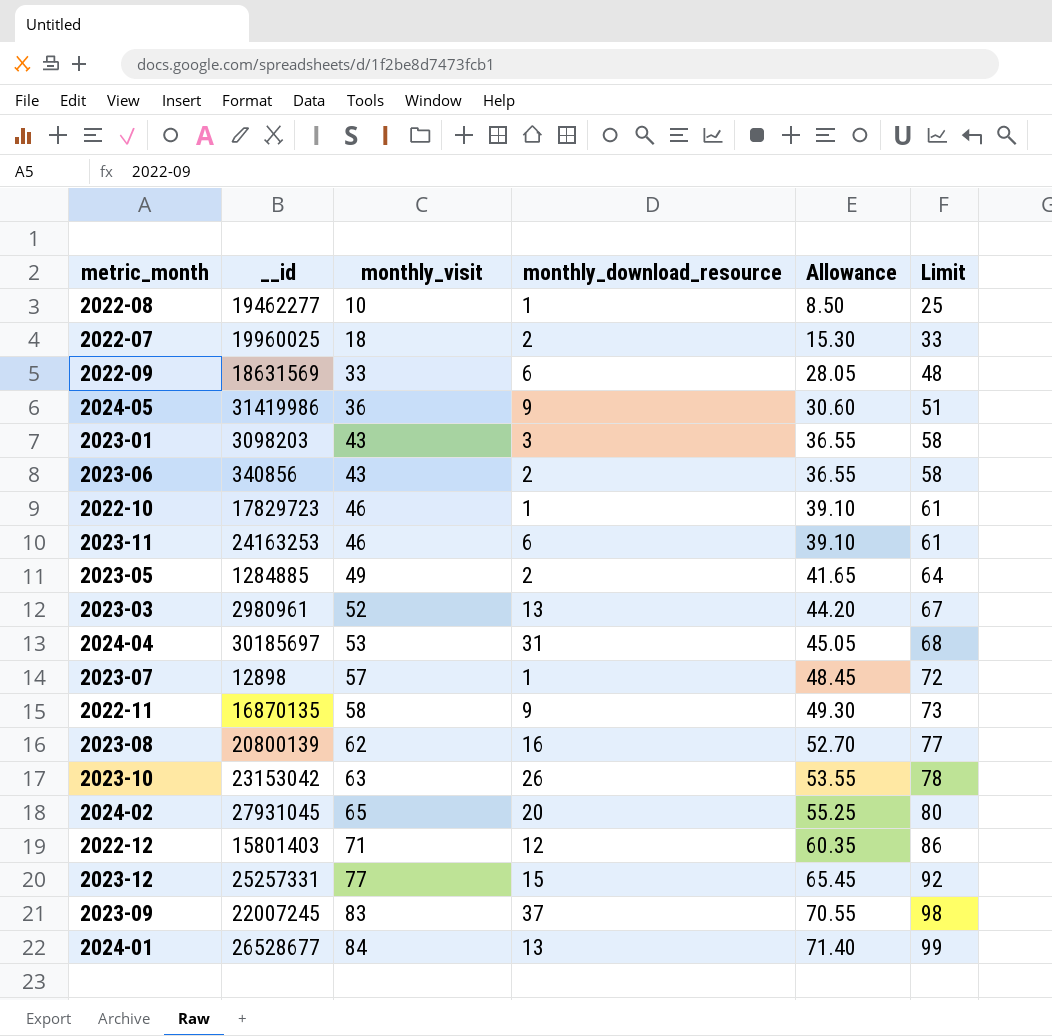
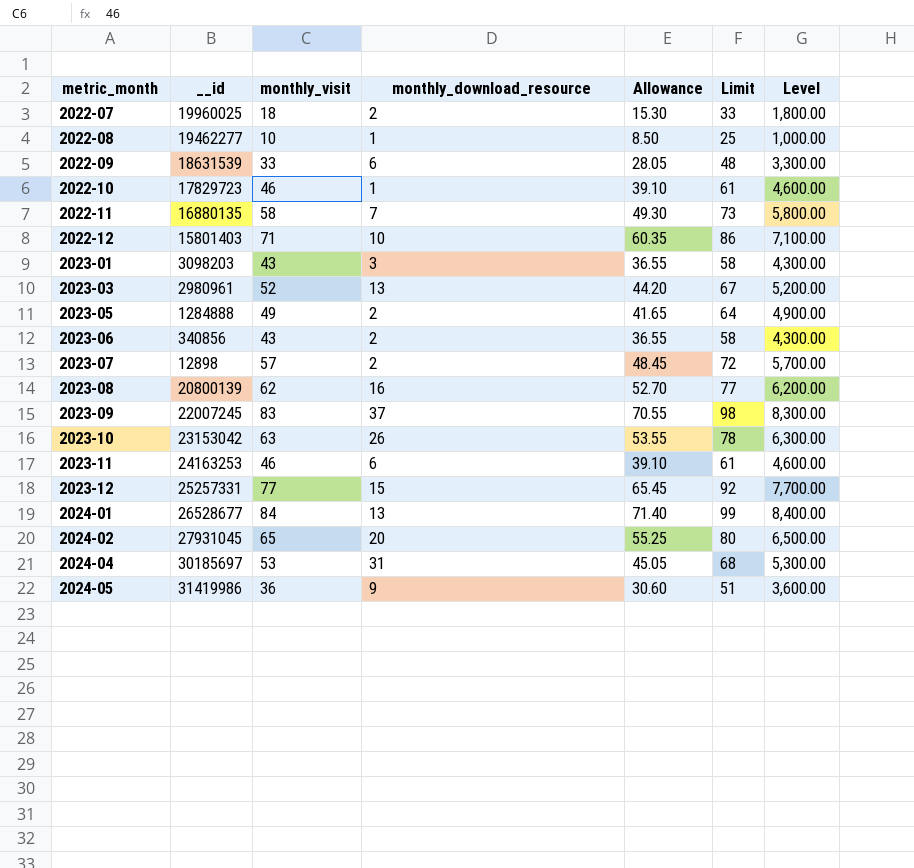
row order: monthly_visit ascending -> metric_month ascending
column Level | formula: none -> [monthly_visit] * 100
2022-09 | __id: 18631569 -> 18631539
2022-11 | __id: 16870135 -> 16880135
2022-11 | monthly_download_resource: 9 -> 7
2022-12 | monthly_download_resource: 12 -> 10
2023-05 | __id: 1284885 -> 1284888
2023-07 | monthly_download_resource: 1 -> 2

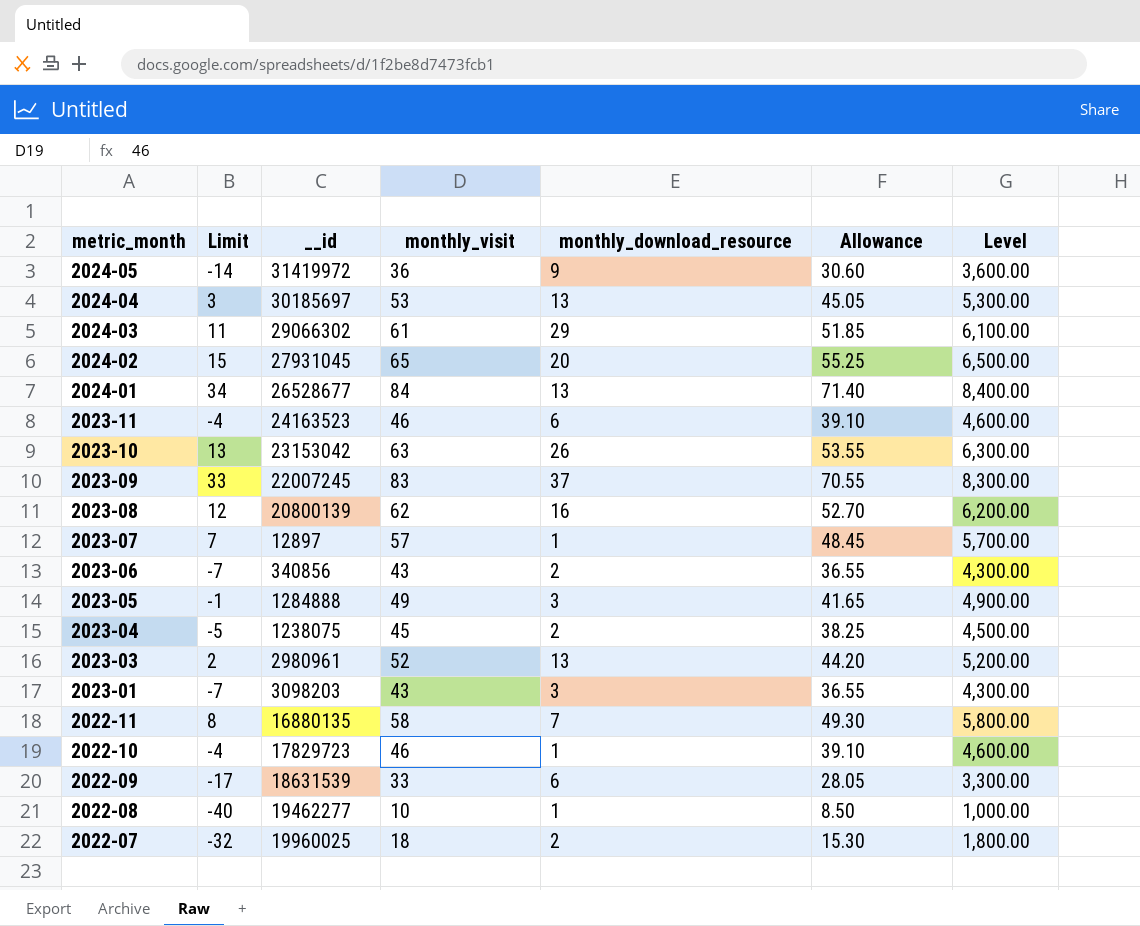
row order: metric_month ascending -> metric_month descending
column Limit | formula: [monthly_visit] + 15 -> [monthly_visit] - 50
column Limit | position: 6 -> 2
row 2022-12: 15801403 | 71 | 10 | 60.35 | 86 | 7,100.00 -> none
row 2023-12: 25257331 | 77 | 15 | 65.45 | 92 | 7,700.00 -> none
2024-05 | __id: 31419986 -> 31419972
2024-04 | monthly_download_resource: 31 -> 13
row 2024-03: none -> 11 | 29066302 | 61 | 29 | 51.85 | 6,100.00
2023-11 | __id: 24163253 -> 24163523
2023-07 | __id: 12898 -> 12897
2023-07 | monthly_download_resource: 2 -> 1
2023-05 | monthly_download_resource: 2 -> 3
row 2023-04: none -> -5 | 1238075 | 45 | 2 | 38.25 | 4,500.00

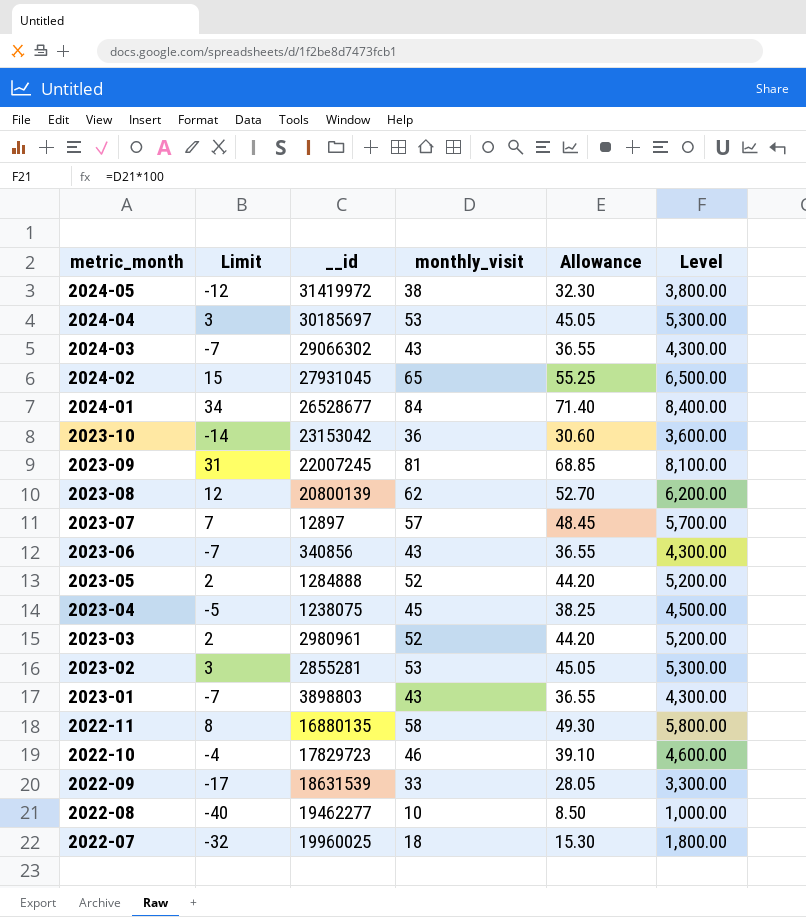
column monthly_download_resource | position: 5 -> none
row 2023-11: -4 | 24163523 | 46 | 6 | 39.10 | 4,600.00 -> none
2024-05 | Limit: -14 -> -12
2024-05 | monthly_visit: 36 -> 38
2024-05 | Allowance: 30.60 -> 32.30
2024-05 | Level: 3,600.00 -> 3,800.00
2024-03 | Limit: 11 -> -7
2024-03 | monthly_visit: 61 -> 43
2024-03 | Allowance: 51.85 -> 36.55
2024-03 | Level: 6,100.00 -> 4,300.00
2023-10 | Limit: 13 -> -14
2023-10 | monthly_visit: 63 -> 36
2023-10 | Allowance: 53.55 -> 30.60
2023-10 | Level: 6,300.00 -> 3,600.00
2023-09 | Limit: 33 -> 31
2023-09 | monthly_visit: 83 -> 81
2023-09 | Allowance: 70.55 -> 68.85
2023-09 | Level: 8,300.00 -> 8,100.00
2023-05 | Limit: -1 -> 2
2023-05 | monthly_visit: 49 -> 52
2023-05 | Allowance: 41.65 -> 44.20
2023-05 | Level: 4,900.00 -> 5,200.00
row 2023-02: none -> 3 | 2855281 | 53 | 45.05 | 5,300.00
2023-01 | __id: 3098203 -> 3898803

